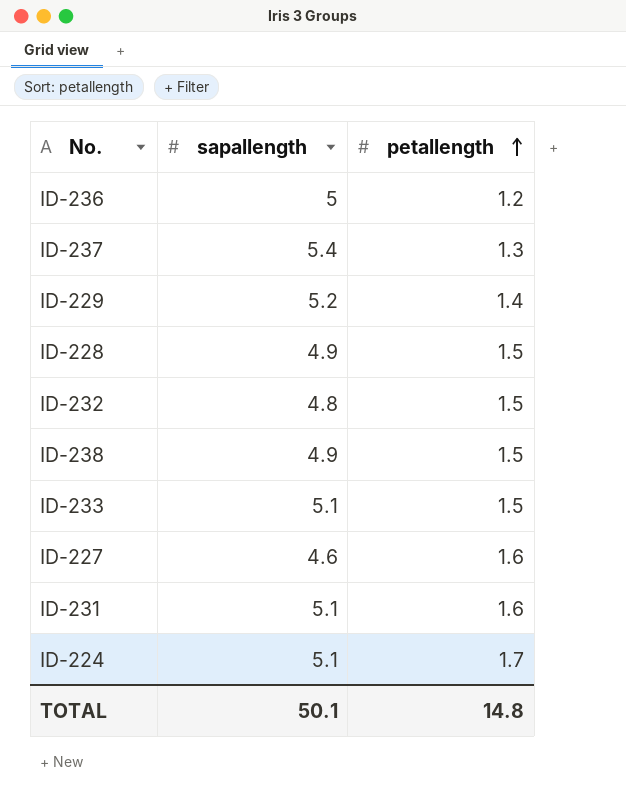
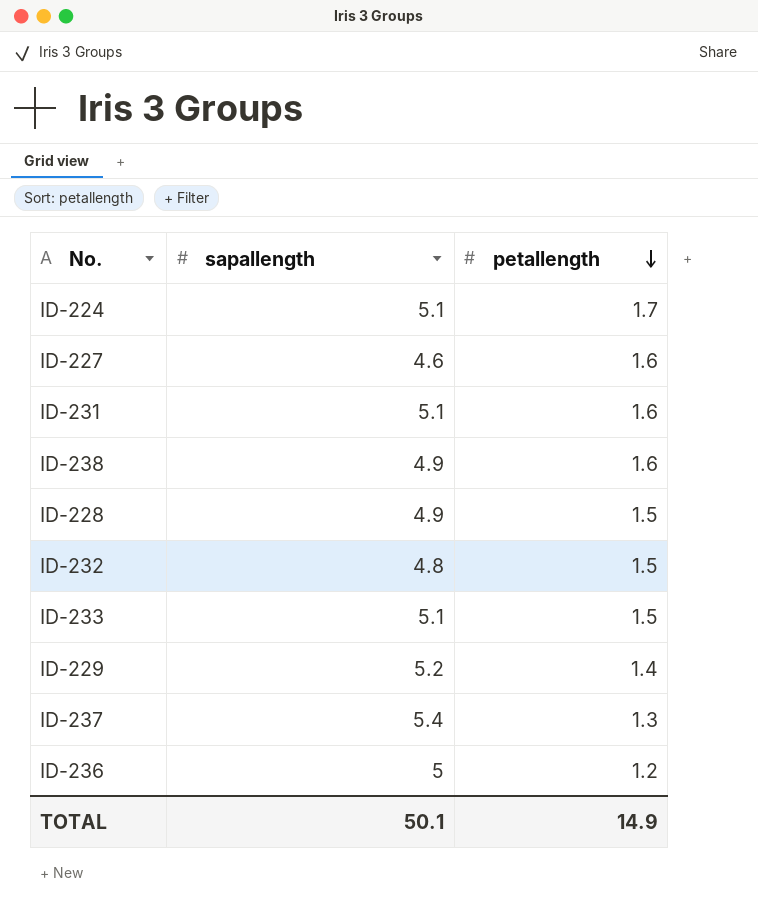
row order: petallength ascending -> petallength descending
ID-238 | petallength: 1.5 -> 1.6
TOTAL | petallength: 14.8 -> 14.9

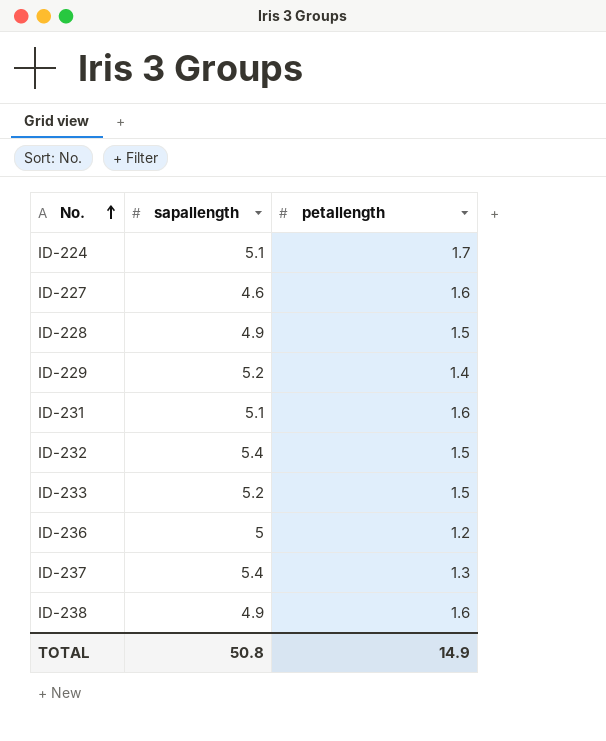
row order: petallength descending -> No. ascending
ID-232 | sapallength: 4.8 -> 5.4
ID-233 | sapallength: 5.1 -> 5.2
TOTAL | sapallength: 50.1 -> 50.8

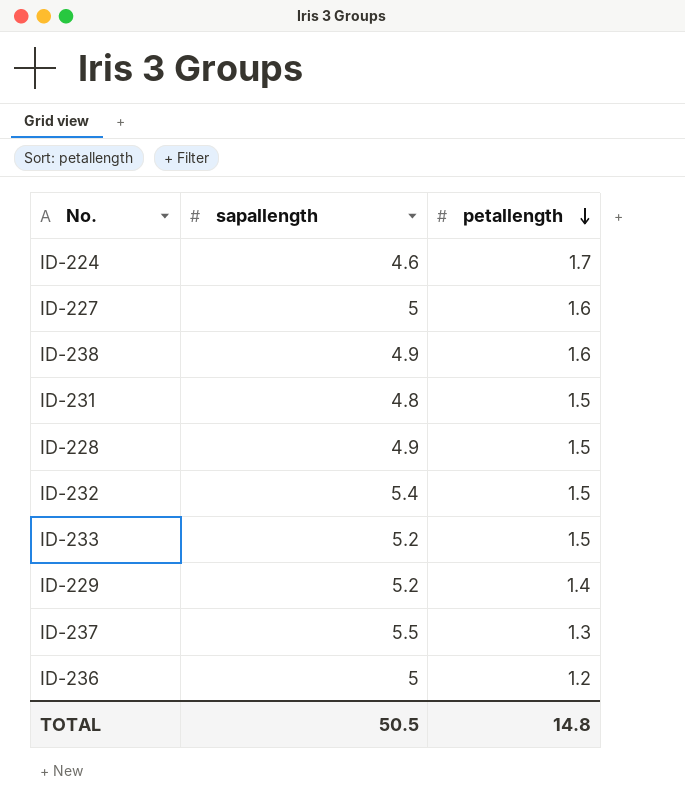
row order: No. ascending -> petallength descending
ID-224 | sapallength: 5.1 -> 4.6
ID-227 | sapallength: 4.6 -> 5
ID-231 | sapallength: 5.1 -> 4.8
ID-231 | petallength: 1.6 -> 1.5
ID-237 | sapallength: 5.4 -> 5.5
TOTAL | sapallength: 50.8 -> 50.5
TOTAL | petallength: 14.9 -> 14.8

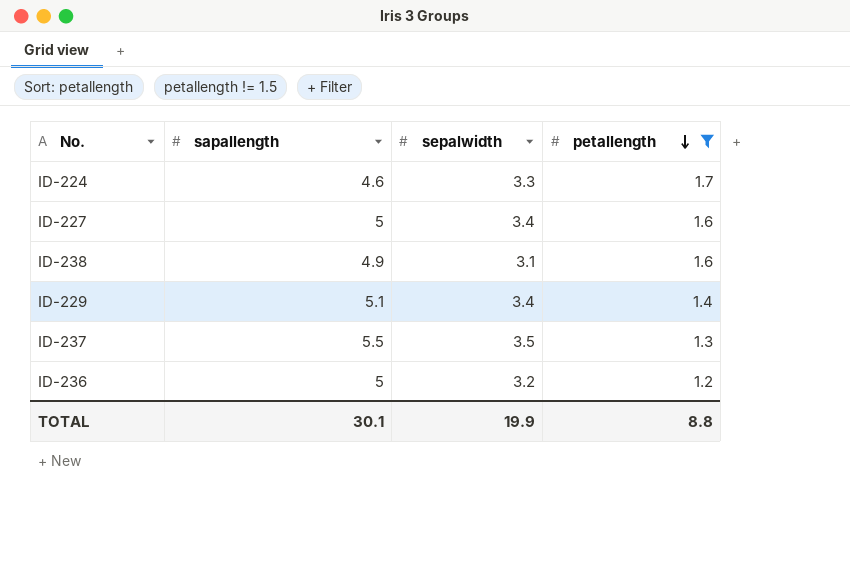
filter: none -> petallength != 1.5
column sepalwidth | position: none -> 3
ID-229 | sapallength: 5.2 -> 5.1
TOTAL | sapallength: 50.5 -> 30.1
TOTAL | petallength: 14.8 -> 8.8

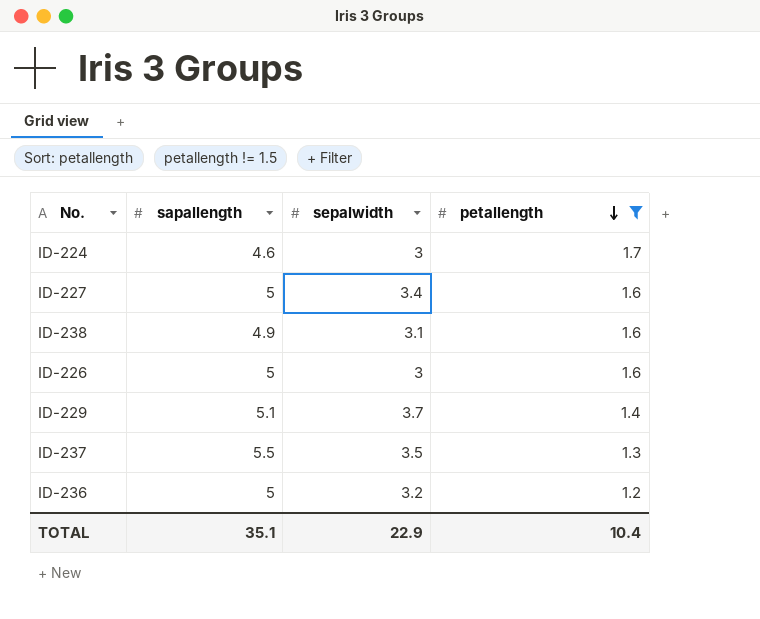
ID-224 | sepalwidth: 3.3 -> 3
row ID-226: none -> 5 | 3 | 1.6
ID-229 | sepalwidth: 3.4 -> 3.7
TOTAL | sapallength: 30.1 -> 35.1
TOTAL | sepalwidth: 19.9 -> 22.9
TOTAL | petallength: 8.8 -> 10.4

